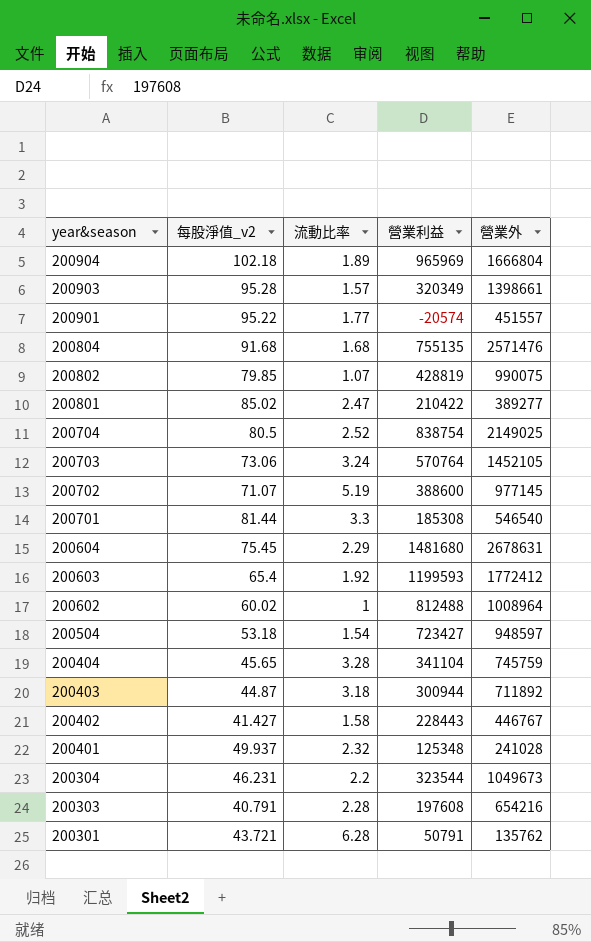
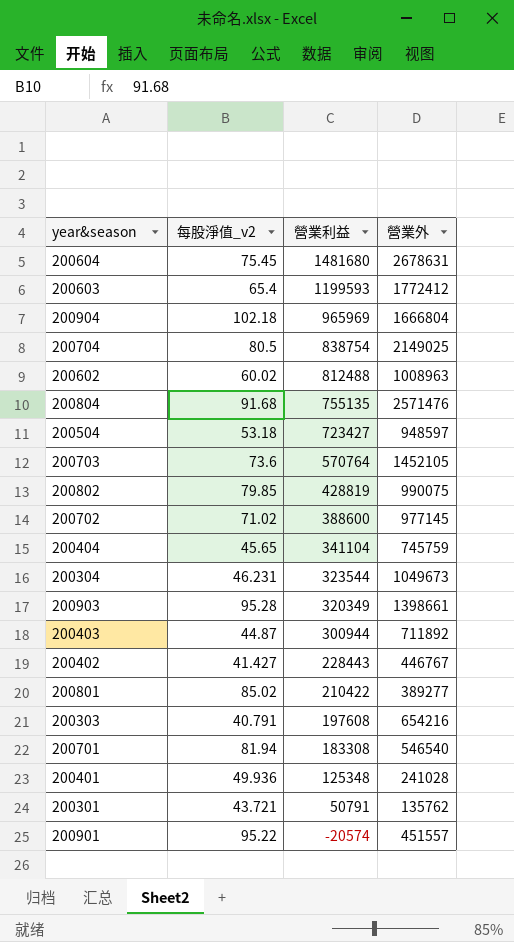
row order: year&season descending -> 營業利益 descending
column 流動比率 | position: 3 -> none
200602 | 營業外: 1008964 -> 1008963
200703 | 每股淨值_v2: 73.06 -> 73.6
200702 | 每股淨值_v2: 71.07 -> 71.02
200701 | 每股淨值_v2: 81.44 -> 81.94
200701 | 營業利益: 185308 -> 183308
200401 | 每股淨值_v2: 49.937 -> 49.936

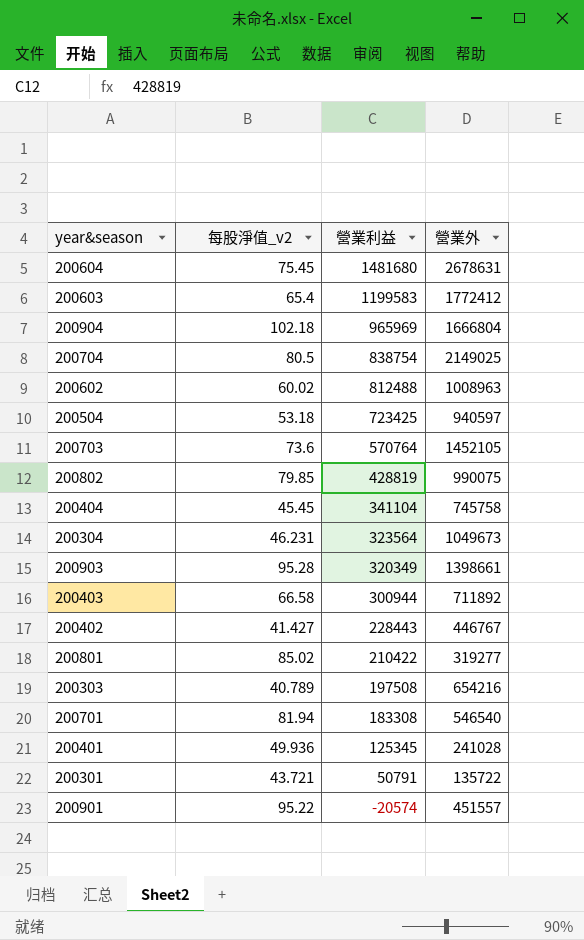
row 200804: 91.68 | 755135 | 2571476 -> none
row 200702: 71.02 | 388600 | 977145 -> none
200603 | 營業利益: 1199593 -> 1199583
200504 | 營業利益: 723427 -> 723425
200504 | 營業外: 948597 -> 940597
200404 | 每股淨值_v2: 45.65 -> 45.45
200404 | 營業外: 745759 -> 745758
200304 | 營業利益: 323544 -> 323564
200403 | 每股淨值_v2: 44.87 -> 66.58
200801 | 營業外: 389277 -> 319277
200303 | 每股淨值_v2: 40.791 -> 40.789
200303 | 營業利益: 197608 -> 197508
200401 | 營業利益: 125348 -> 125345
200301 | 營業外: 135762 -> 135722

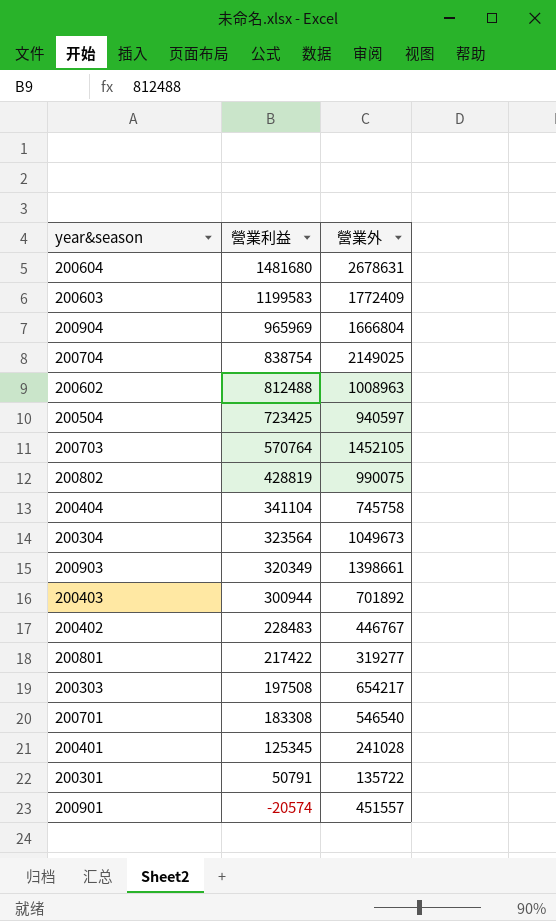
column 每股淨值_v2 | position: 2 -> none
200603 | 營業外: 1772412 -> 1772409
200403 | 營業外: 711892 -> 701892
200402 | 營業利益: 228443 -> 228483
200801 | 營業利益: 210422 -> 217422
200303 | 營業外: 654216 -> 654217

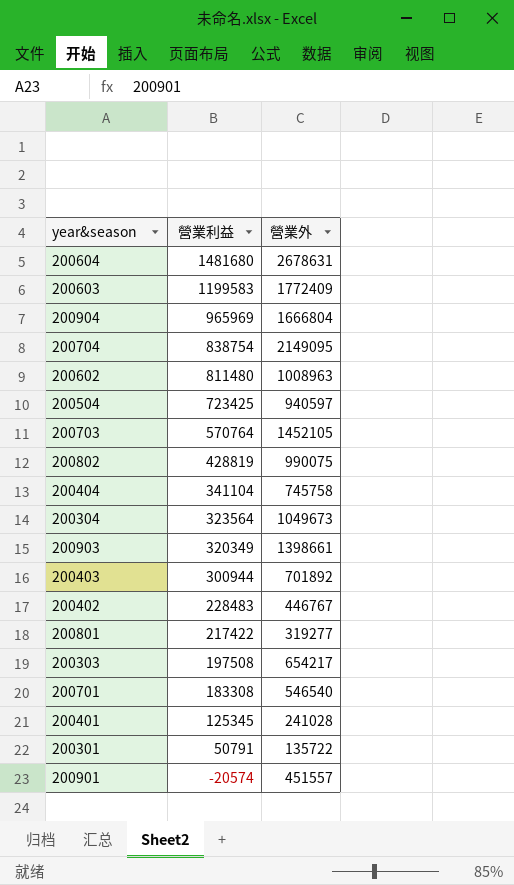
200704 | 營業外: 2149025 -> 2149095
200602 | 營業利益: 812488 -> 811480

